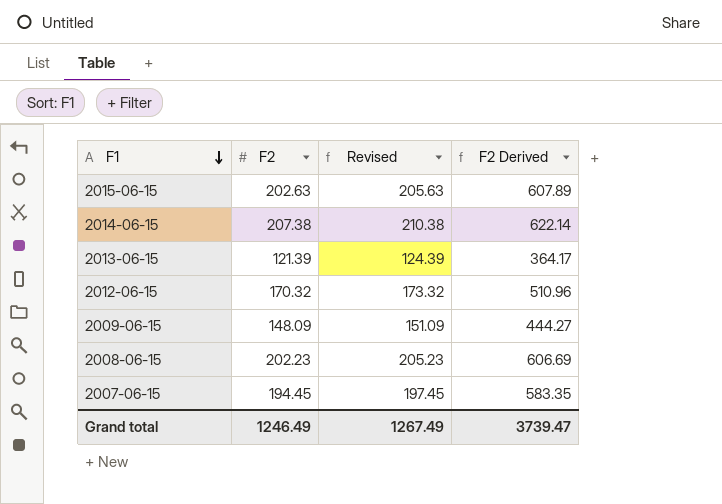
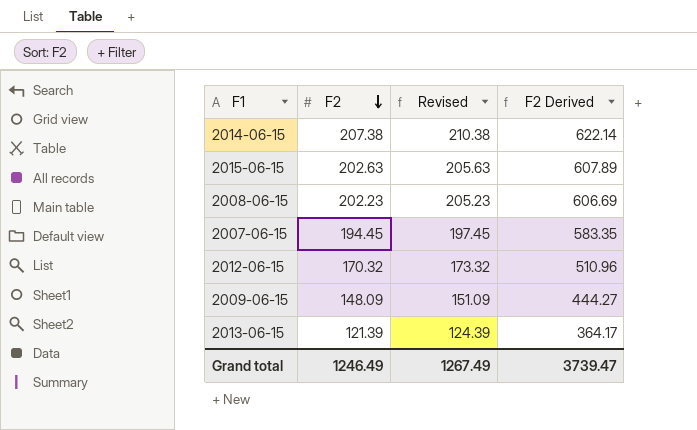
row order: F1 descending -> F2 descending

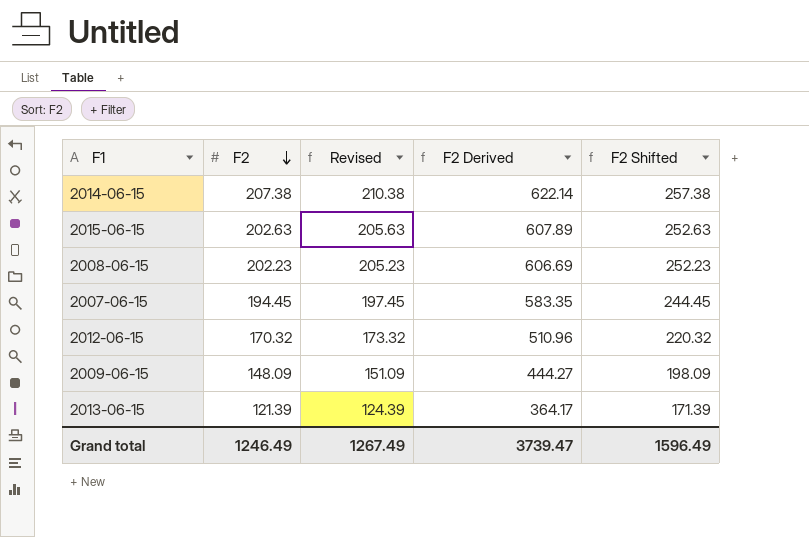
column F2 Shifted | formula: none -> [F2] + 50

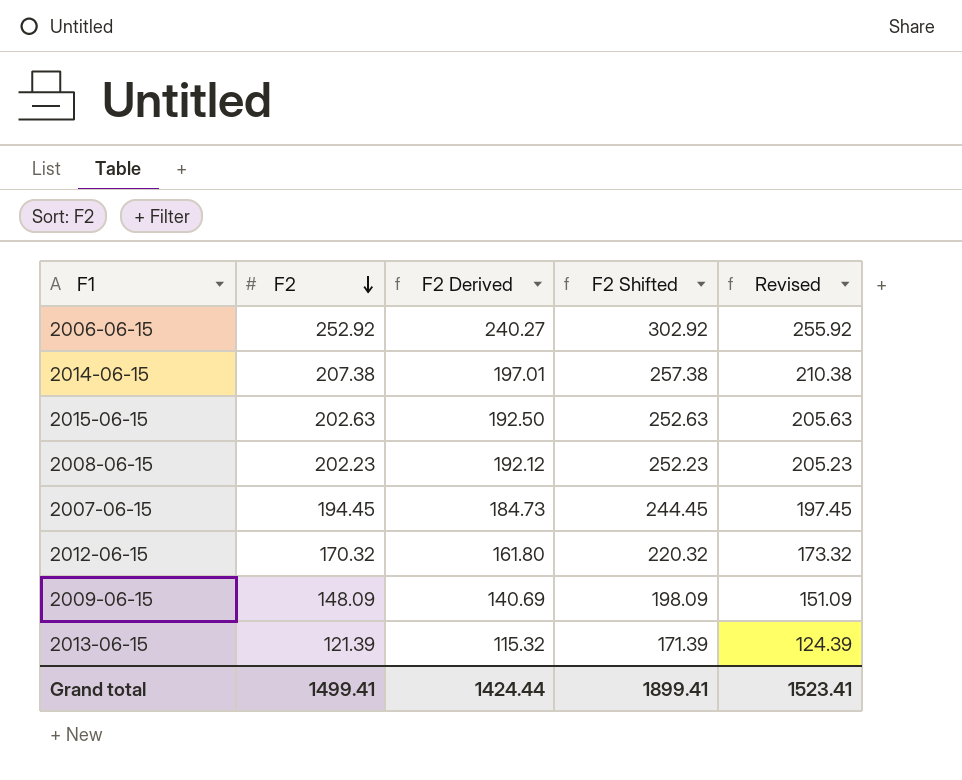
column F2 Derived | formula: [F2] * 3 -> [F2] * 0.95
column Revised | position: 3 -> 5
row 2006-06-15: none -> 252.92 | 240.27 | 302.92 | 255.92
Grand total | F2: 1246.49 -> 1499.41
Grand total | F2 Derived: 3739.47 -> 1424.44
Grand total | F2 Shifted: 1596.49 -> 1899.41
Grand total | Revised: 1267.49 -> 1523.41

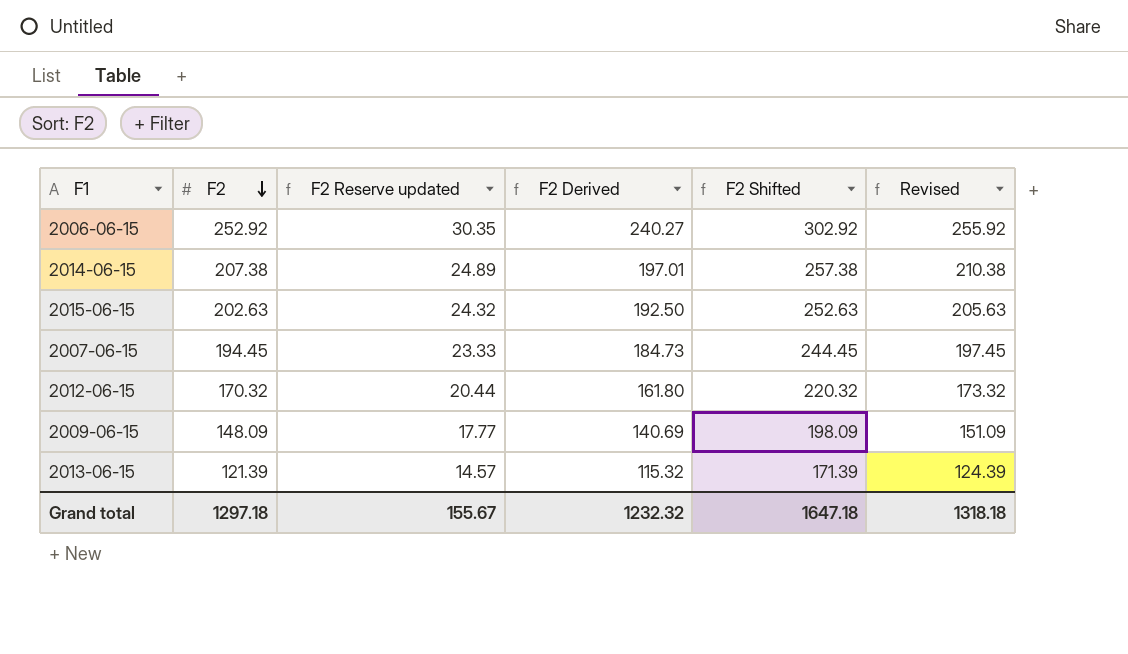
column F2 Reserve updated | formula: none -> [F2] * 0.12
row 2008-06-15: 202.23 | 192.12 | 252.23 | 205.23 -> none
Grand total | F2: 1499.41 -> 1297.18
Grand total | F2 Derived: 1424.44 -> 1232.32
Grand total | F2 Shifted: 1899.41 -> 1647.18
Grand total | Revised: 1523.41 -> 1318.18

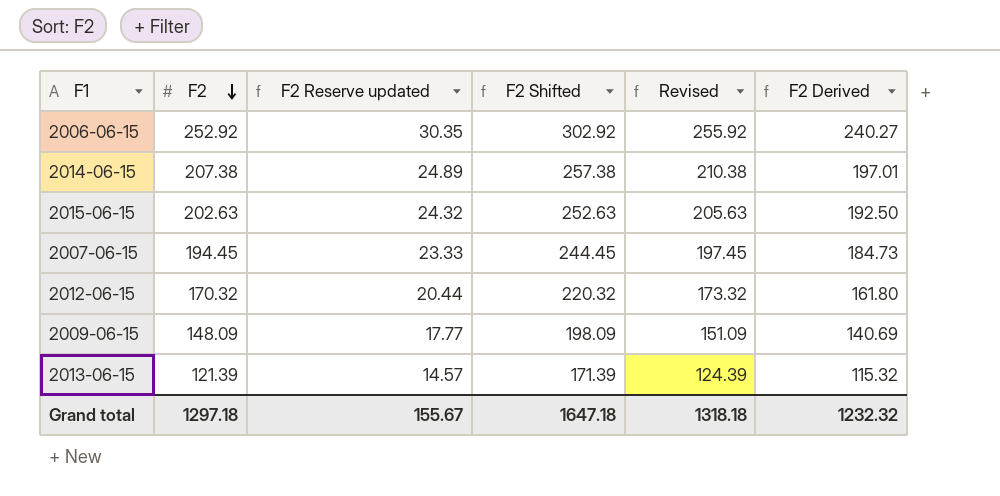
column F2 Derived | position: 4 -> 6

